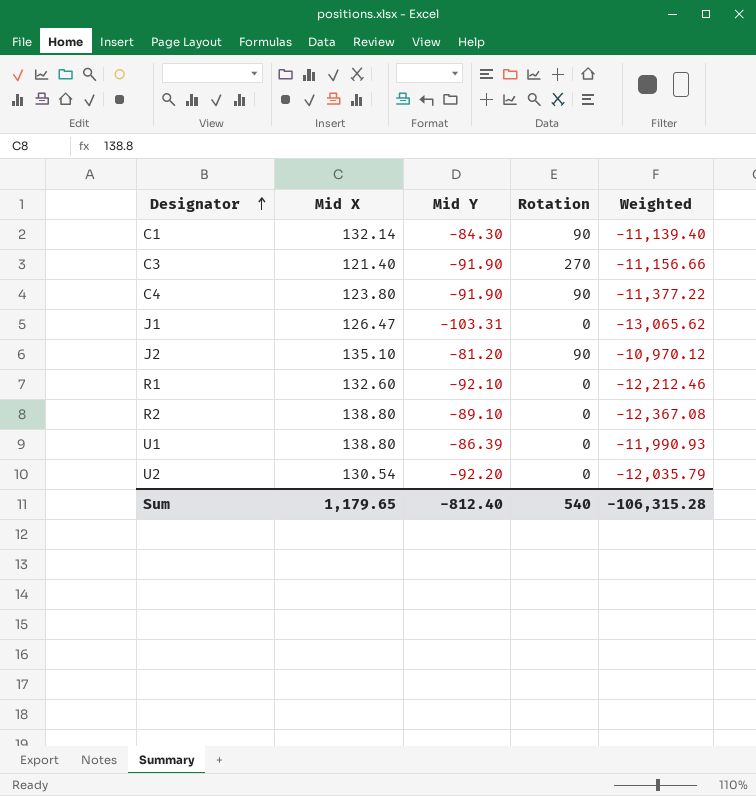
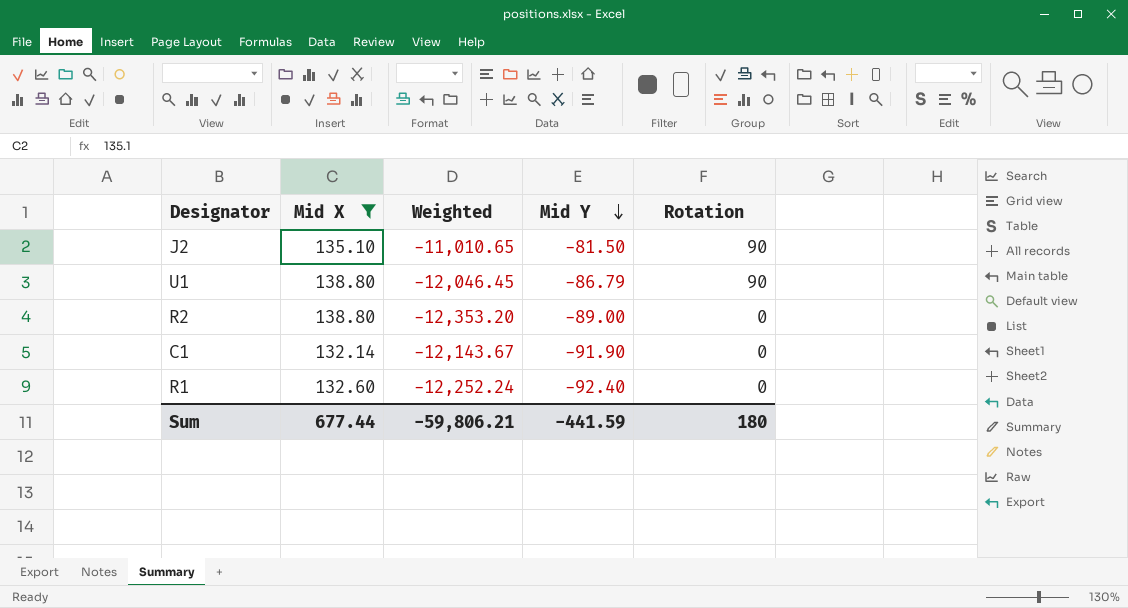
filter: none -> Mid X >= 132.14
row order: Designator ascending -> Mid Y descending
column Weighted | position: 5 -> 3
J2 | Weighted: -10,970.12 -> -11,010.65
J2 | Mid Y: -81.20 -> -81.50
U1 | Weighted: -11,990.93 -> -12,046.45
U1 | Mid Y: -86.39 -> -86.79
U1 | Rotation: 0 -> 90
R2 | Weighted: -12,367.08 -> -12,353.20
R2 | Mid Y: -89.10 -> -89.00
C1 | Weighted: -11,139.40 -> -12,143.67
C1 | Mid Y: -84.30 -> -91.90
C1 | Rotation: 90 -> 0
R1 | Weighted: -12,212.46 -> -12,252.24
R1 | Mid Y: -92.10 -> -92.40
Sum | Mid X: 1,179.65 -> 677.44
Sum | Weighted: -106,315.28 -> -59,806.21
Sum | Mid Y: -812.40 -> -441.59
Sum | Rotation: 540 -> 180

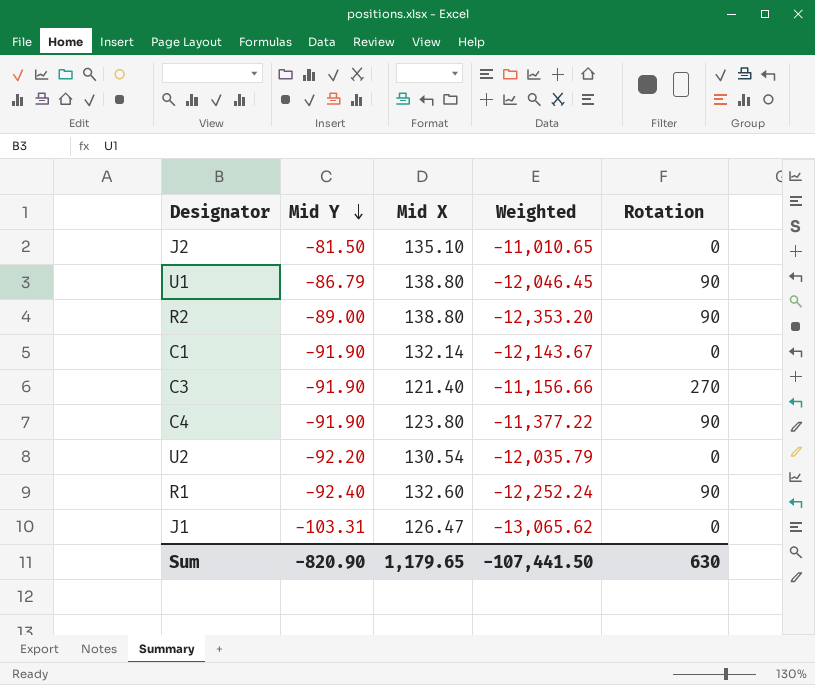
filter: Mid X >= 132.14 -> none
column Mid Y | position: 4 -> 2
J2 | Rotation: 90 -> 0
R2 | Rotation: 0 -> 90
R1 | Rotation: 0 -> 90
Sum | Mid Y: -441.59 -> -820.90
Sum | Mid X: 677.44 -> 1,179.65
Sum | Weighted: -59,806.21 -> -107,441.50
Sum | Rotation: 180 -> 630

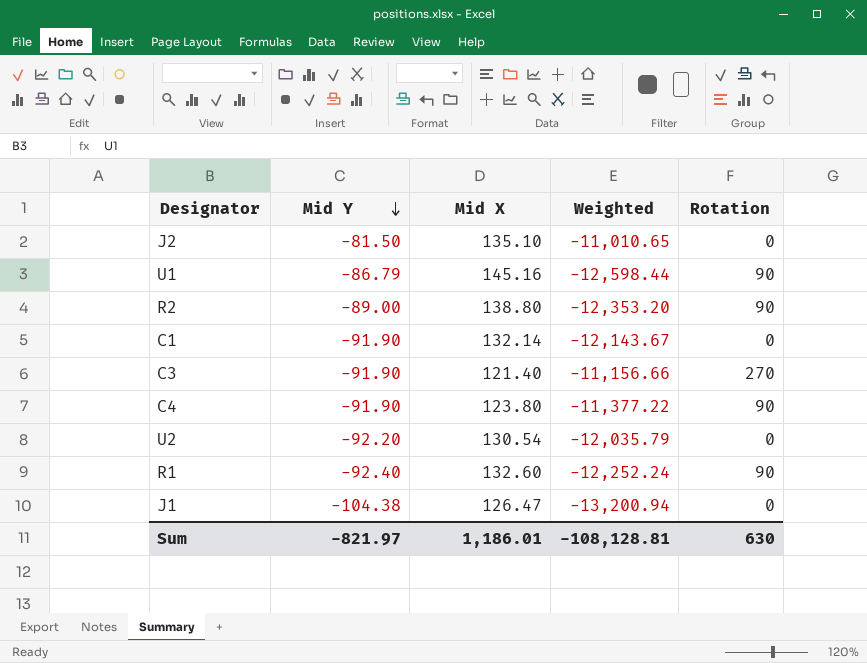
U1 | Mid X: 138.80 -> 145.16
U1 | Weighted: -12,046.45 -> -12,598.44
J1 | Mid Y: -103.31 -> -104.38
J1 | Weighted: -13,065.62 -> -13,200.94
Sum | Mid Y: -820.90 -> -821.97
Sum | Mid X: 1,179.65 -> 1,186.01
Sum | Weighted: -107,441.50 -> -108,128.81

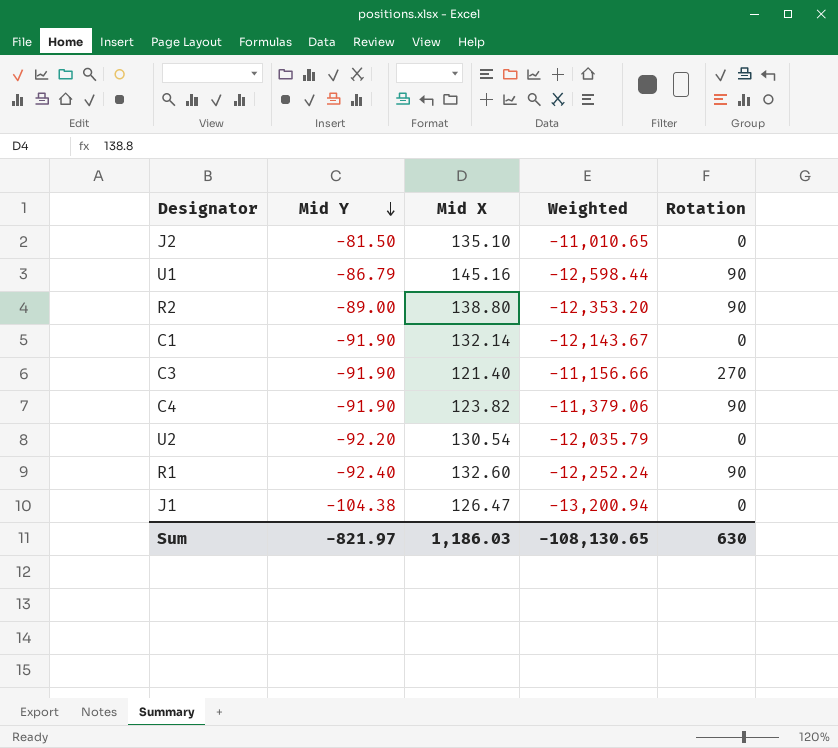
C4 | Mid X: 123.80 -> 123.82
C4 | Weighted: -11,377.22 -> -11,379.06
Sum | Mid X: 1,186.01 -> 1,186.03
Sum | Weighted: -108,128.81 -> -108,130.65

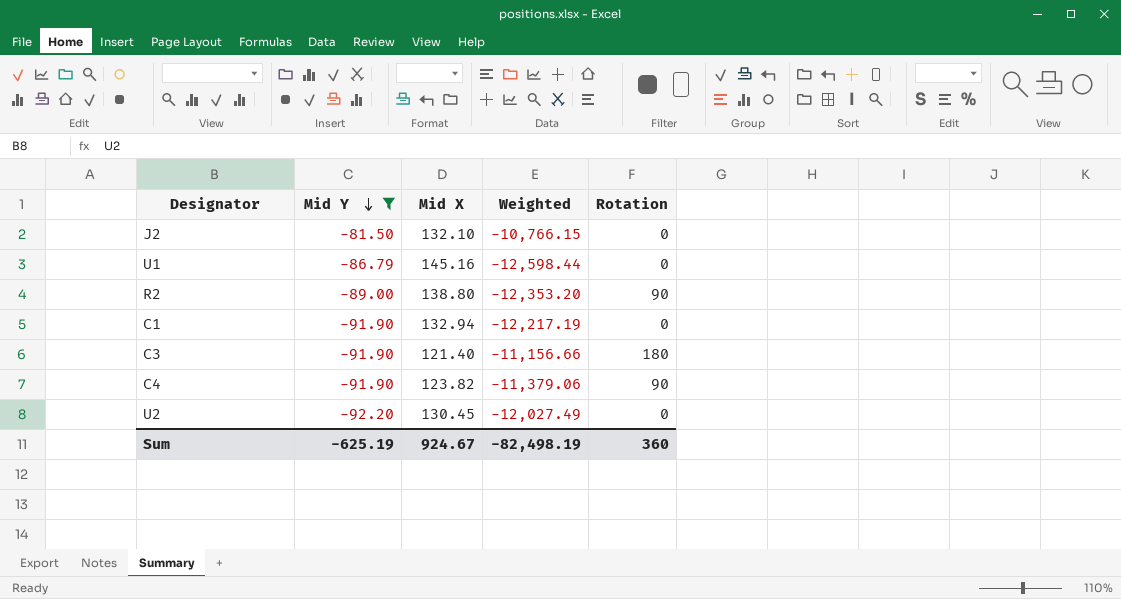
filter: none -> Mid Y >= -92.20
J2 | Mid X: 135.10 -> 132.10
J2 | Weighted: -11,010.65 -> -10,766.15
U1 | Rotation: 90 -> 0
C1 | Mid X: 132.14 -> 132.94
C1 | Weighted: -12,143.67 -> -12,217.19
C3 | Rotation: 270 -> 180
U2 | Mid X: 130.54 -> 130.45
U2 | Weighted: -12,035.79 -> -12,027.49
Sum | Mid Y: -821.97 -> -625.19
Sum | Mid X: 1,186.03 -> 924.67
Sum | Weighted: -108,130.65 -> -82,498.19
Sum | Rotation: 630 -> 360

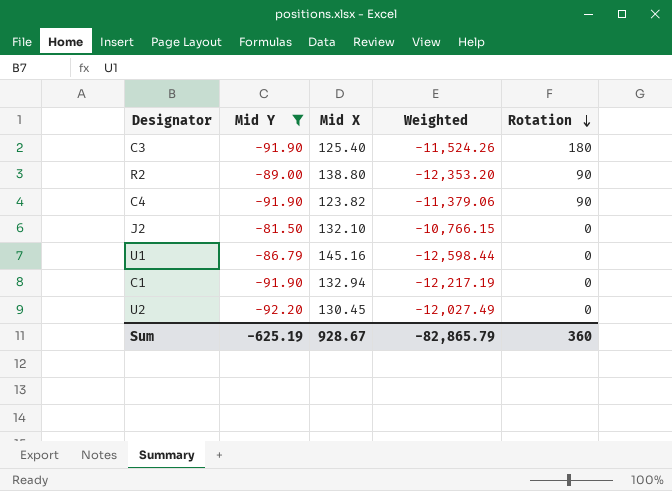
row order: Mid Y descending -> Rotation descending
C3 | Mid X: 121.40 -> 125.40
C3 | Weighted: -11,156.66 -> -11,524.26
Sum | Mid X: 924.67 -> 928.67
Sum | Weighted: -82,498.19 -> -82,865.79

